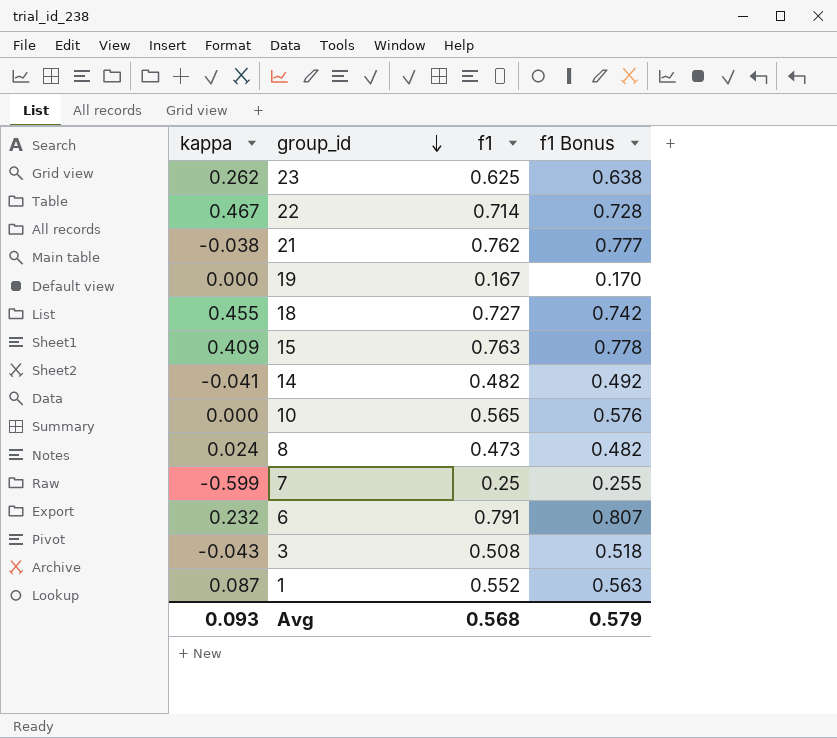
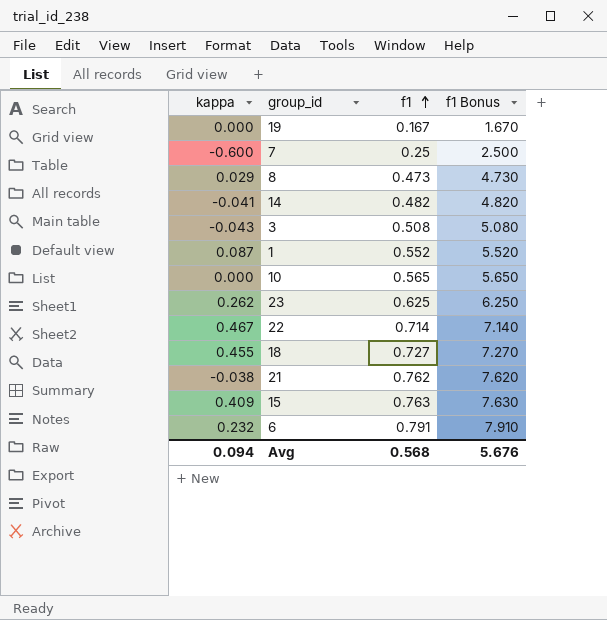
row order: group_id descending -> f1 ascending
column f1 Bonus | formula: [f1] * 1.02 -> [f1] * 10
7 | kappa: -0.599 -> -0.600
8 | kappa: 0.024 -> 0.029
Avg | kappa: 0.093 -> 0.094
Avg | f1 Bonus: 0.579 -> 5.676

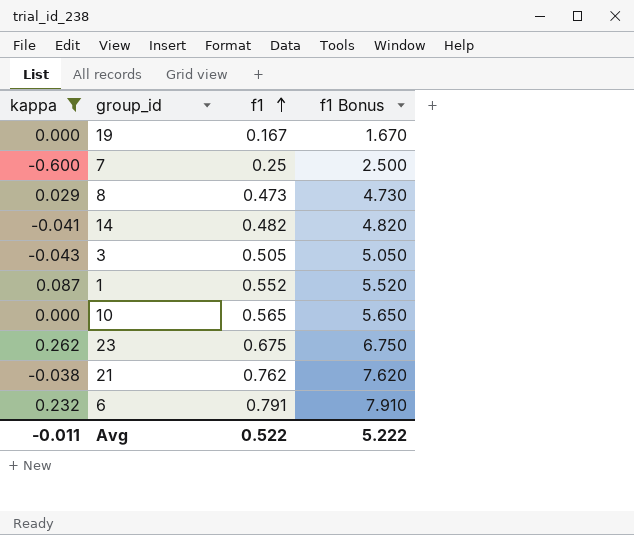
filter: none -> kappa <= 0.262
3 | f1: 0.508 -> 0.505
3 | f1 Bonus: 5.080 -> 5.050
23 | f1: 0.625 -> 0.675
23 | f1 Bonus: 6.250 -> 6.750
Avg | kappa: 0.094 -> -0.011
Avg | f1: 0.568 -> 0.522
Avg | f1 Bonus: 5.676 -> 5.222

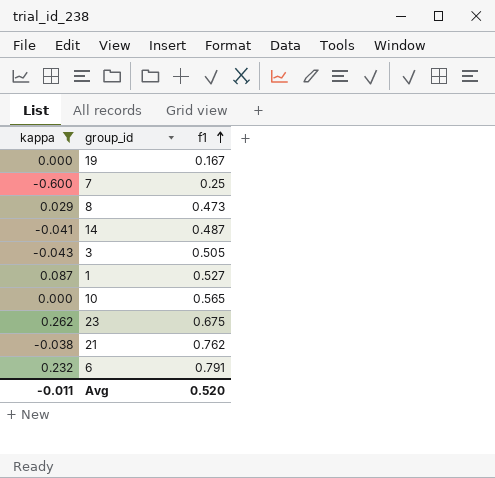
column f1 Bonus | formula: [f1] * 10 -> none
14 | f1: 0.482 -> 0.487
1 | f1: 0.552 -> 0.527
Avg | f1: 0.522 -> 0.520

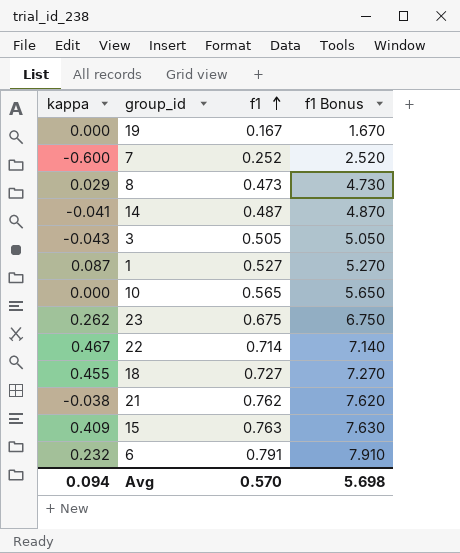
filter: kappa <= 0.262 -> none
column f1 Bonus | formula: none -> [f1] * 10
7 | f1: 0.25 -> 0.252
Avg | kappa: -0.011 -> 0.094
Avg | f1: 0.520 -> 0.570

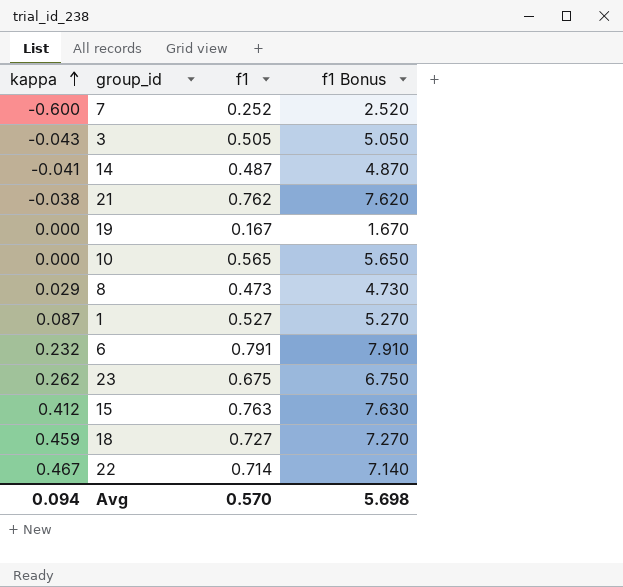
row order: f1 ascending -> kappa ascending
15 | kappa: 0.409 -> 0.412
18 | kappa: 0.455 -> 0.459

